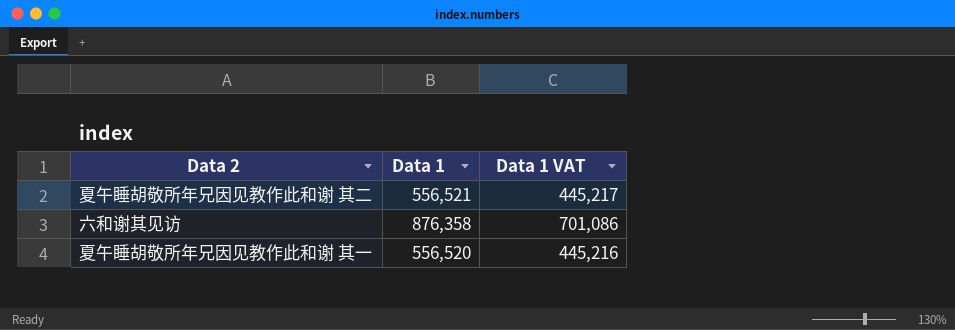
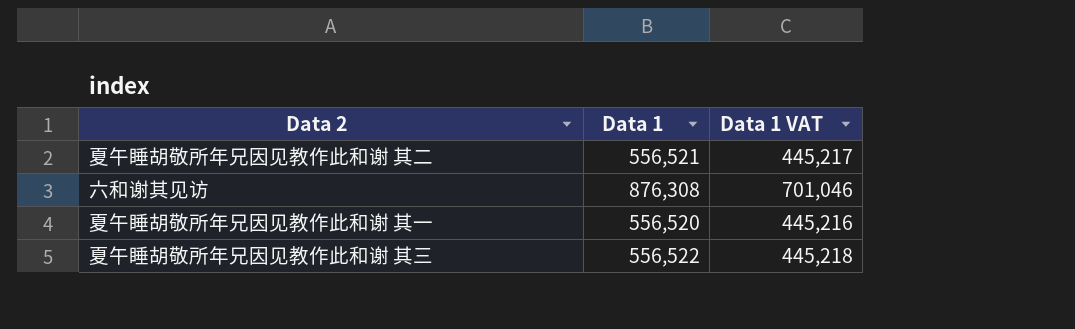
六和谢其见访 | Data 1: 876,358 -> 876,308
六和谢其见访 | Data 1 VAT: 701,086 -> 701,046
row 夏午睡胡敬所年兄因见教作此和谢 其三: none -> 556,522 | 445,218

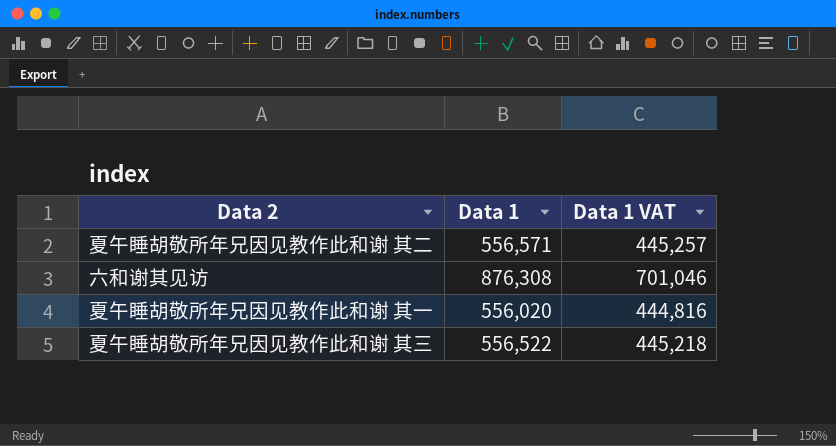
夏午睡胡敬所年兄因见教作此和谢 其二 | Data 1: 556,521 -> 556,571
夏午睡胡敬所年兄因见教作此和谢 其二 | Data 1 VAT: 445,217 -> 445,257
夏午睡胡敬所年兄因见教作此和谢 其一 | Data 1: 556,520 -> 556,020
夏午睡胡敬所年兄因见教作此和谢 其一 | Data 1 VAT: 445,216 -> 444,816

